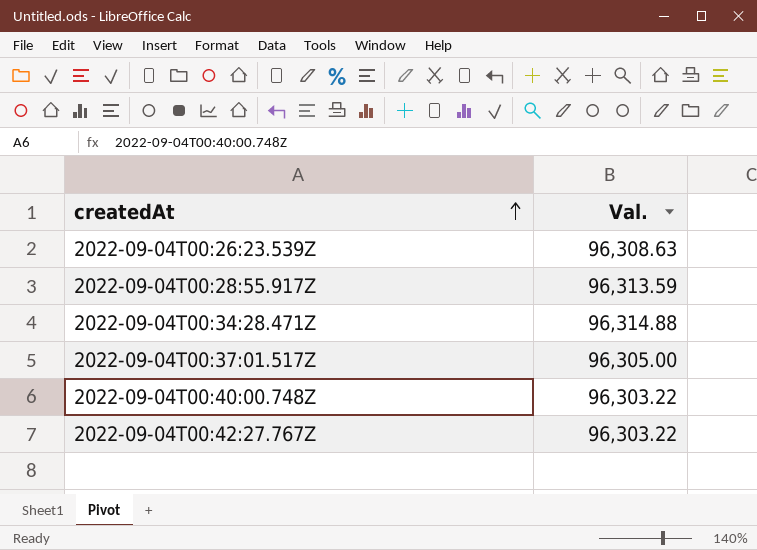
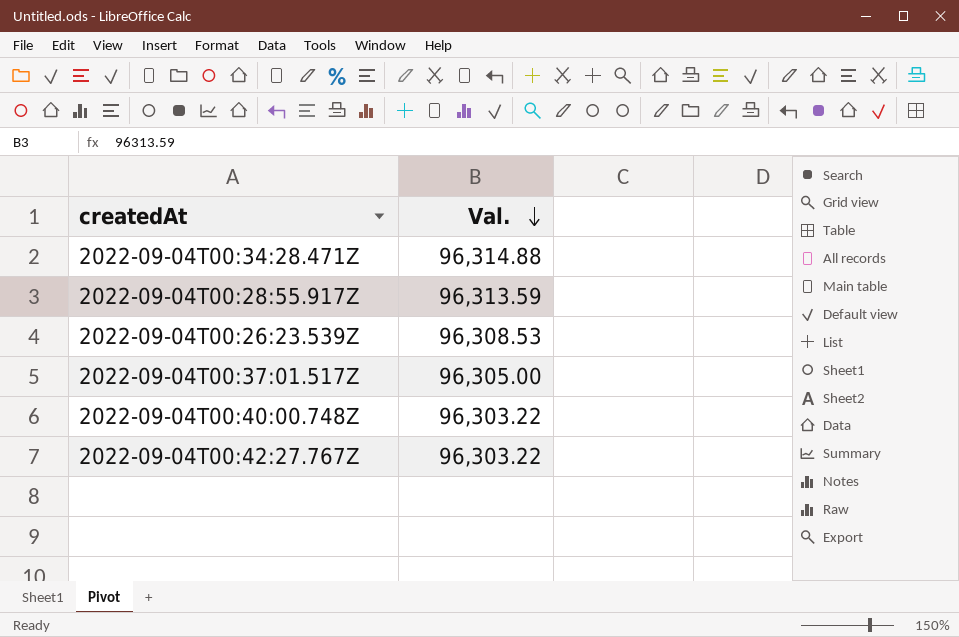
row order: createdAt ascending -> Val. descending
2022-09-04T00:26:23.539Z | Val.: 96,308.63 -> 96,308.53

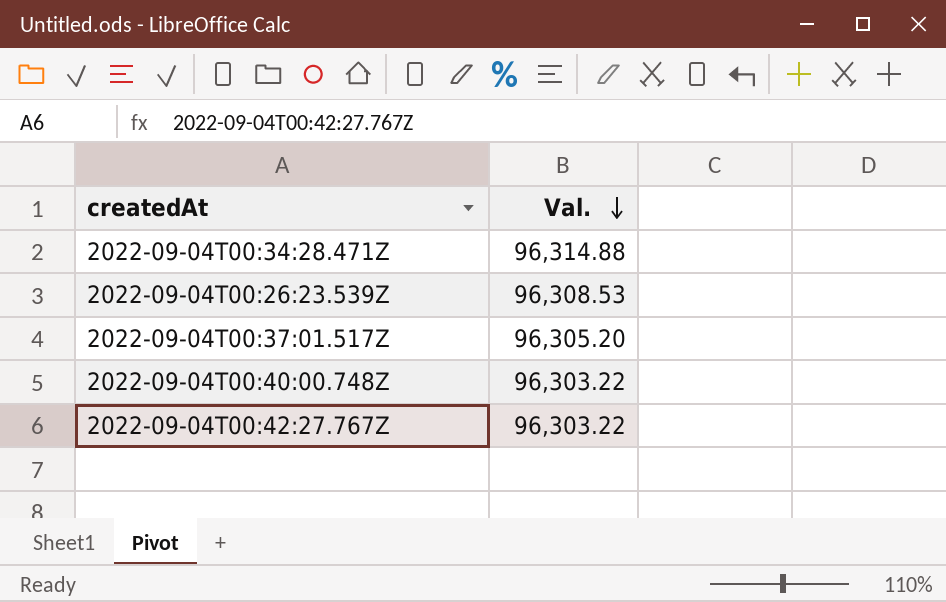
row 2022-09-04T00:28:55.917Z: 96,313.59 -> none
2022-09-04T00:37:01.517Z | Val.: 96,305.00 -> 96,305.20

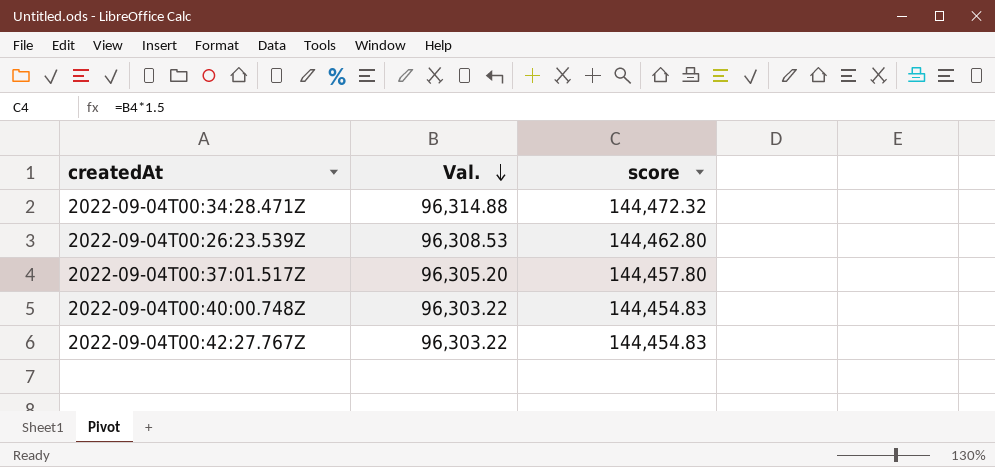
column score | formula: none -> [Val.] * 1.5

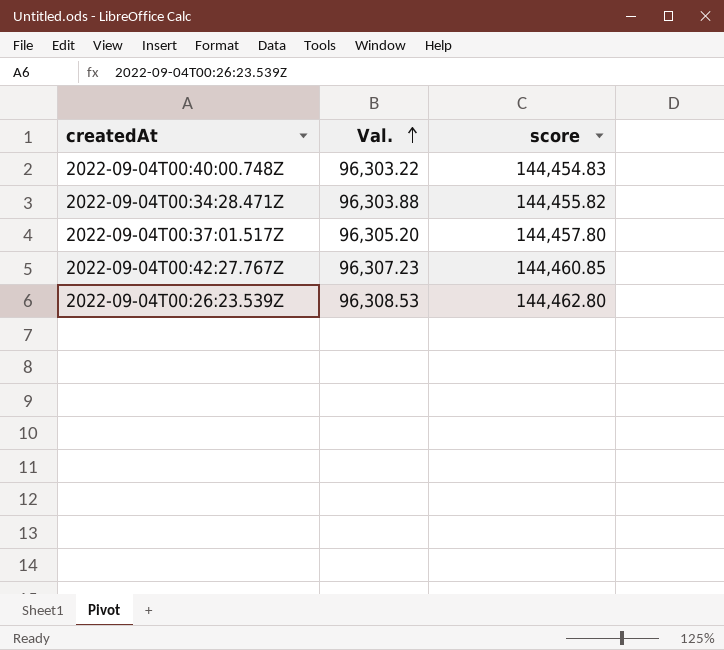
row order: Val. descending -> Val. ascending
2022-09-04T00:34:28.471Z | Val.: 96,314.88 -> 96,303.88
2022-09-04T00:34:28.471Z | score: 144,472.32 -> 144,455.82
2022-09-04T00:42:27.767Z | Val.: 96,303.22 -> 96,307.23
2022-09-04T00:42:27.767Z | score: 144,454.83 -> 144,460.85

